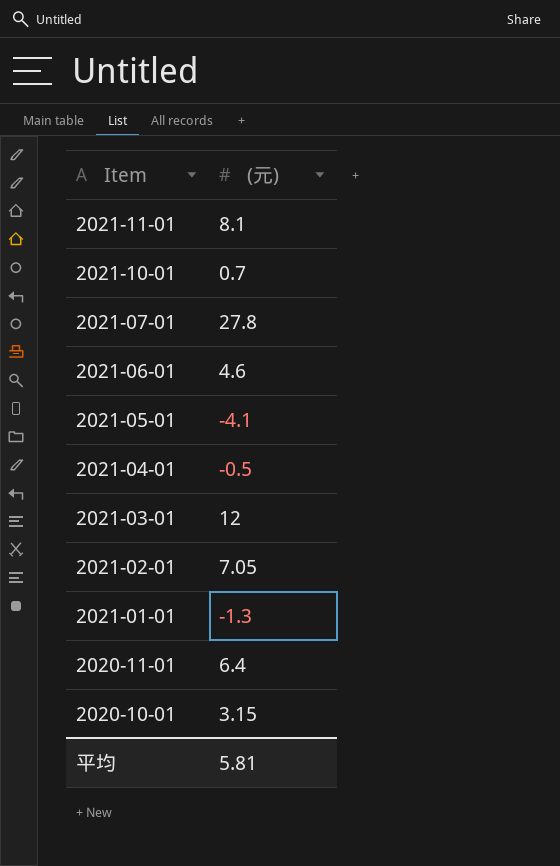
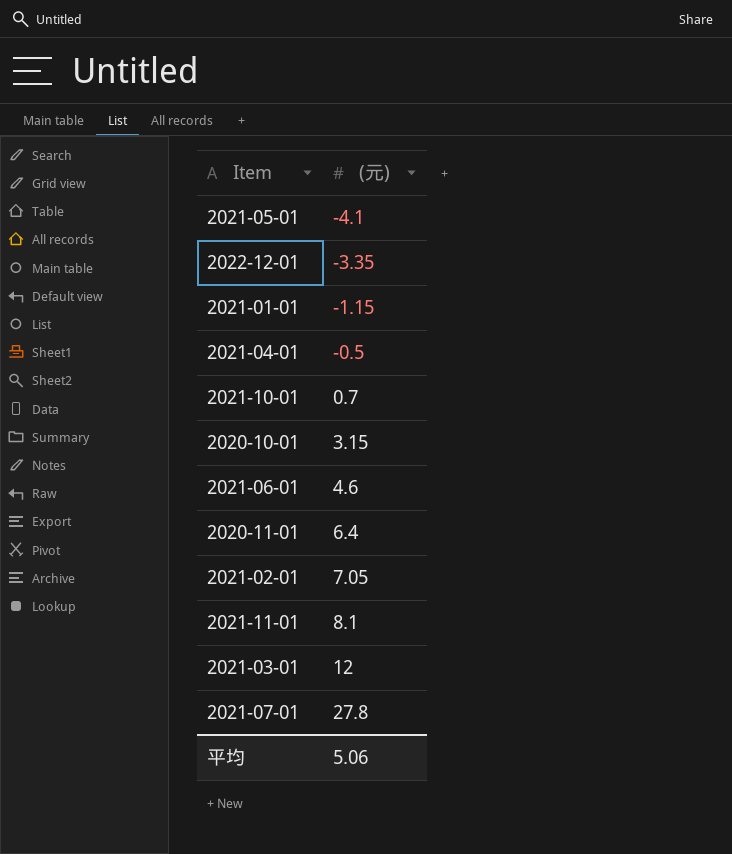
row order: Item descending -> (元) ascending
row 2022-12-01: none -> -3.35
2021-01-01 | (元): -1.3 -> -1.15
平均 | (元): 5.81 -> 5.06

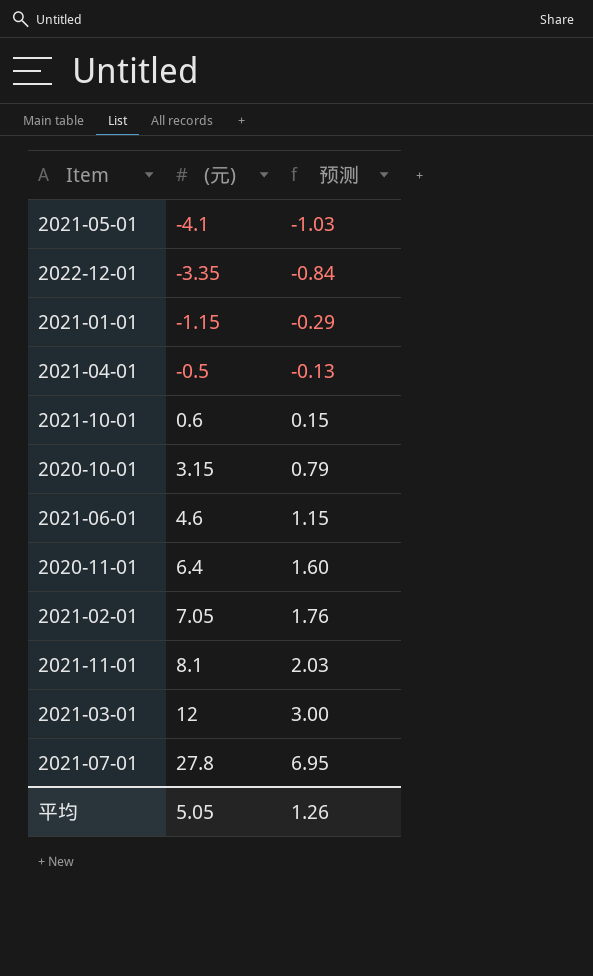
column 预测 | formula: none -> [(元)] * 0.25
2021-10-01 | (元): 0.7 -> 0.6
平均 | (元): 5.06 -> 5.05

